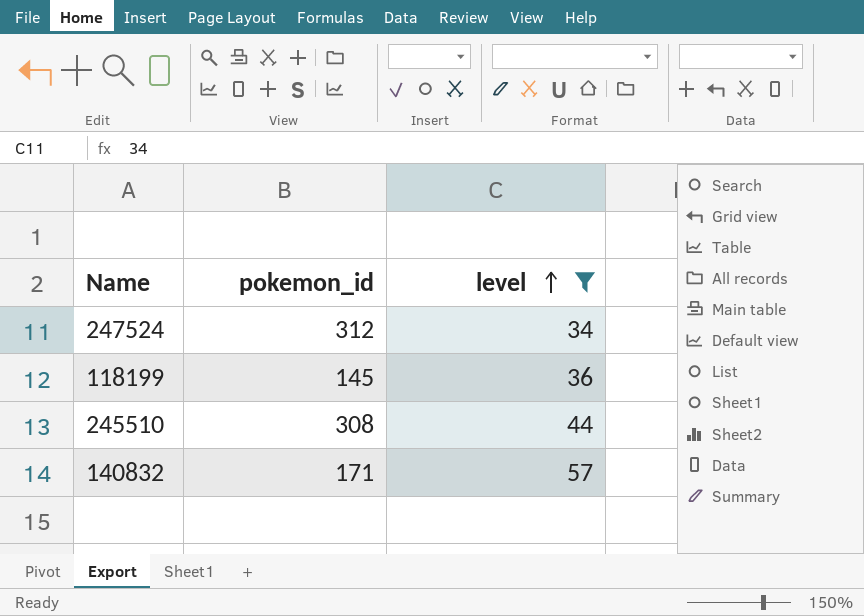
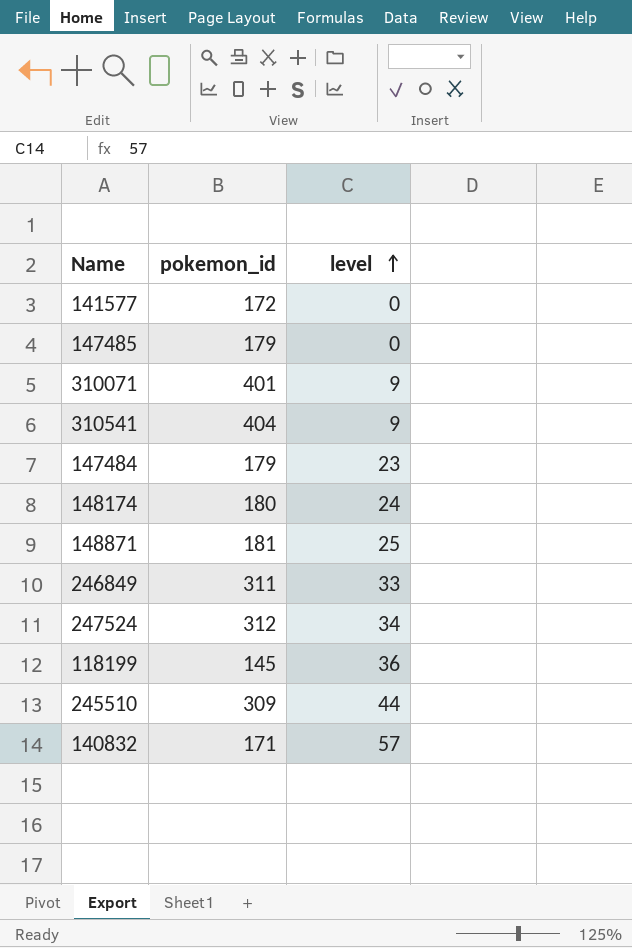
filter: level >= 34 -> none
245510 | pokemon_id: 308 -> 309

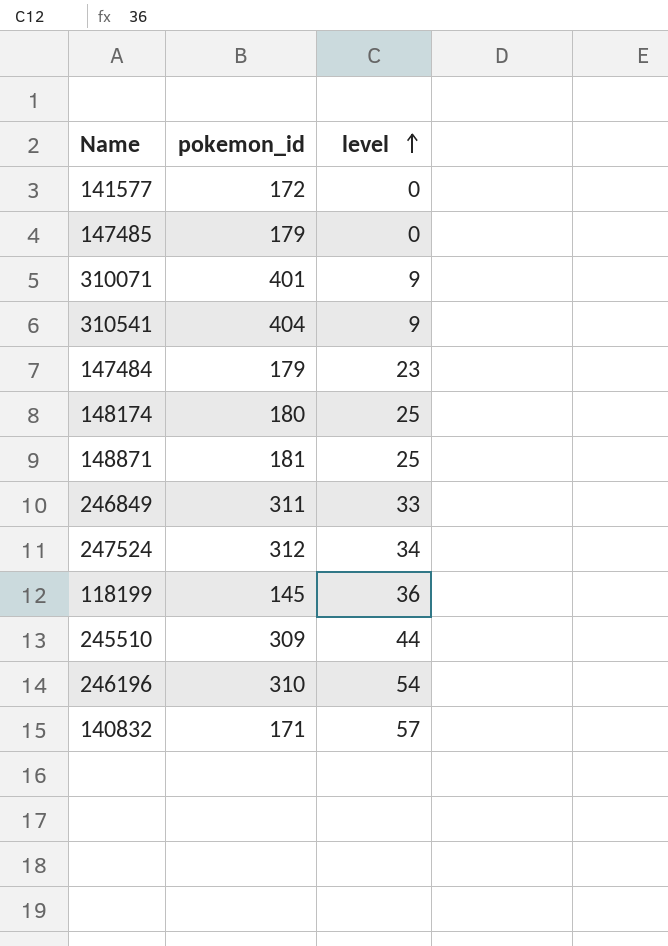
148174 | level: 24 -> 25
row 246196: none -> 310 | 54

